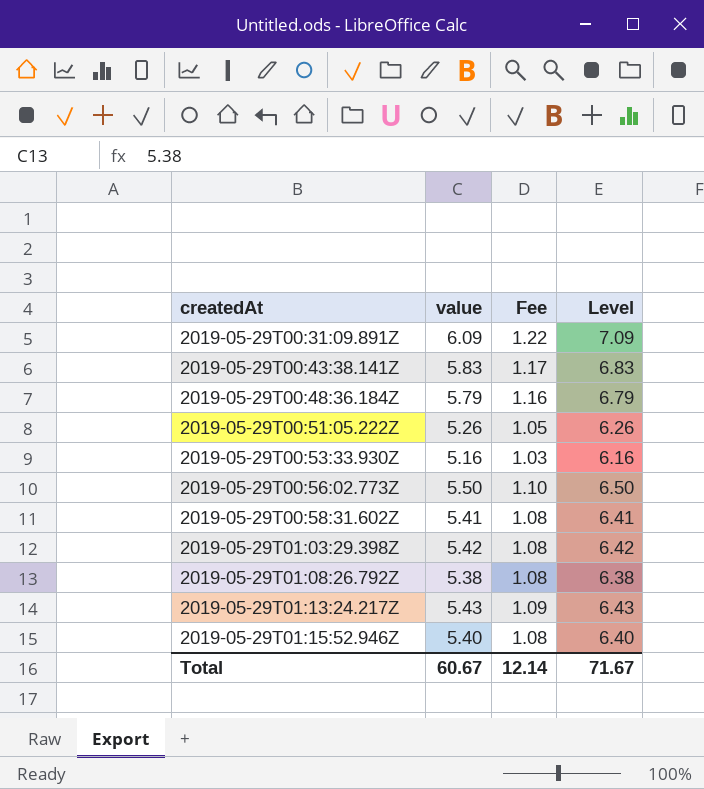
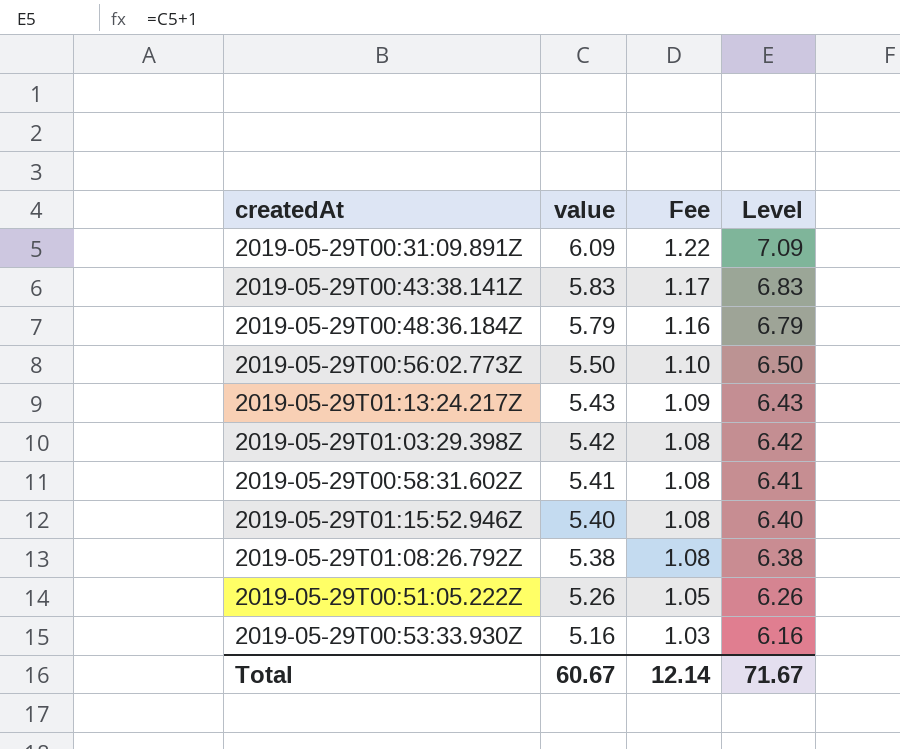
row order: createdAt ascending -> value descending

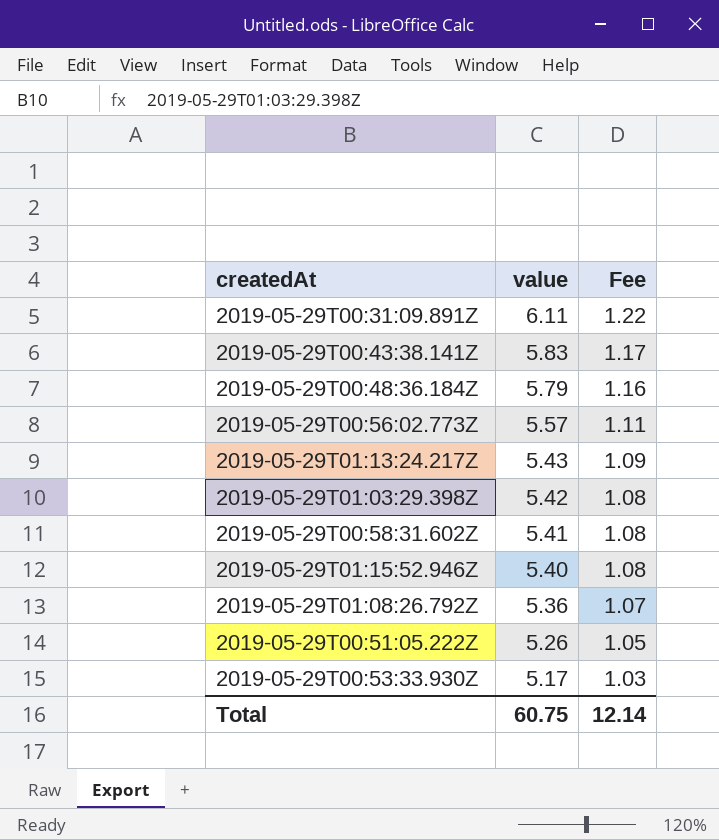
column Level | formula: [value] + 1 -> none
2019-05-29T00:31:09.891Z | value: 6.09 -> 6.11
2019-05-29T00:56:02.773Z | value: 5.50 -> 5.57
2019-05-29T00:56:02.773Z | Fee: 1.10 -> 1.11
2019-05-29T01:08:26.792Z | value: 5.38 -> 5.36
2019-05-29T01:08:26.792Z | Fee: 1.08 -> 1.07
2019-05-29T00:53:33.930Z | value: 5.16 -> 5.17
Total | value: 60.67 -> 60.75

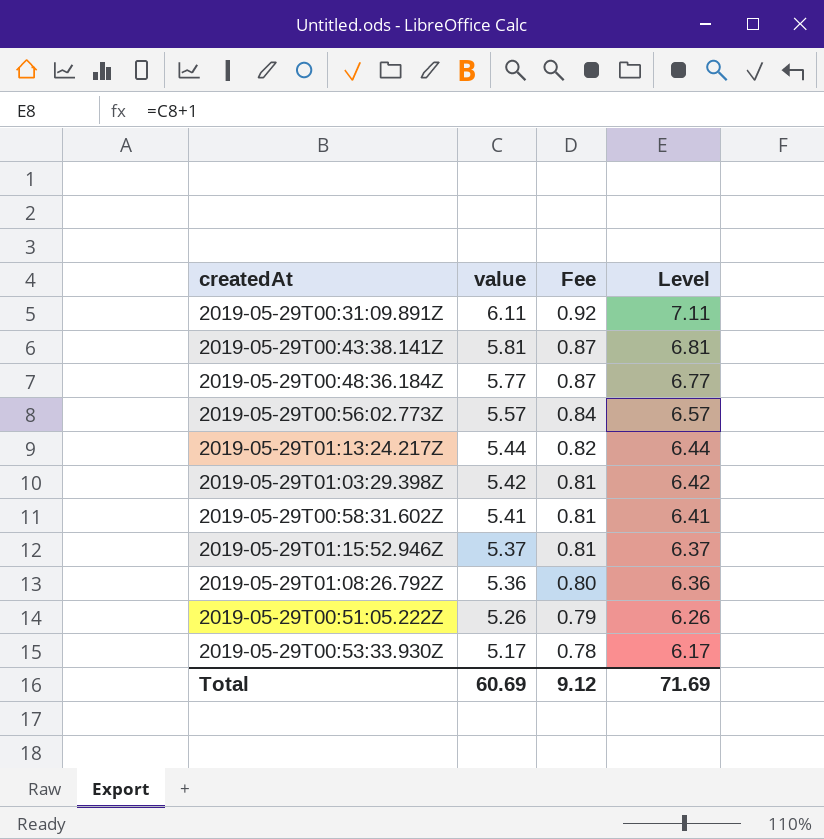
column Fee | formula: [value] * 0.2 -> [value] * 0.15
column Level | formula: none -> [value] + 1
2019-05-29T00:43:38.141Z | value: 5.83 -> 5.81
2019-05-29T00:48:36.184Z | value: 5.79 -> 5.77
2019-05-29T01:13:24.217Z | value: 5.43 -> 5.44
2019-05-29T01:15:52.946Z | value: 5.40 -> 5.37
Total | value: 60.75 -> 60.69
Total | Fee: 12.14 -> 9.12

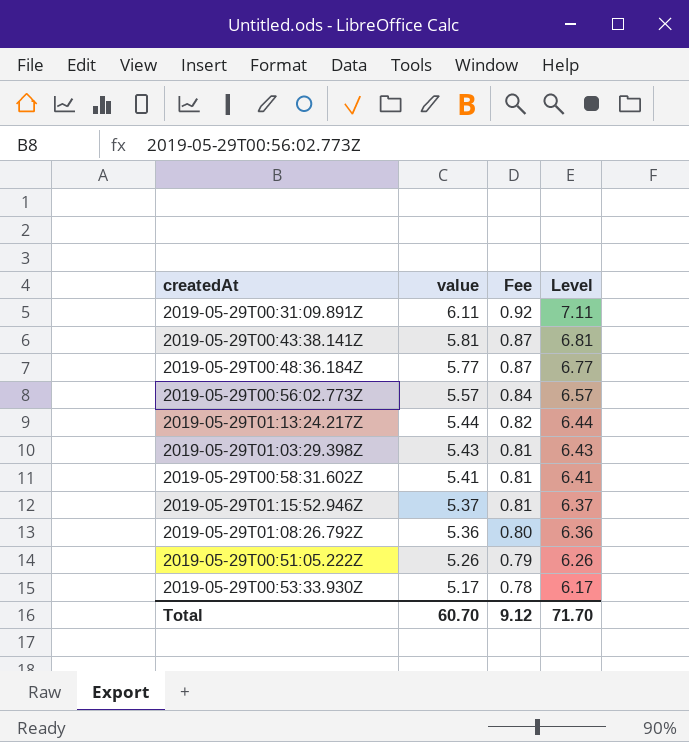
2019-05-29T01:03:29.398Z | value: 5.42 -> 5.43
2019-05-29T01:03:29.398Z | Level: 6.42 -> 6.43
Total | value: 60.69 -> 60.70
Total | Level: 71.69 -> 71.70

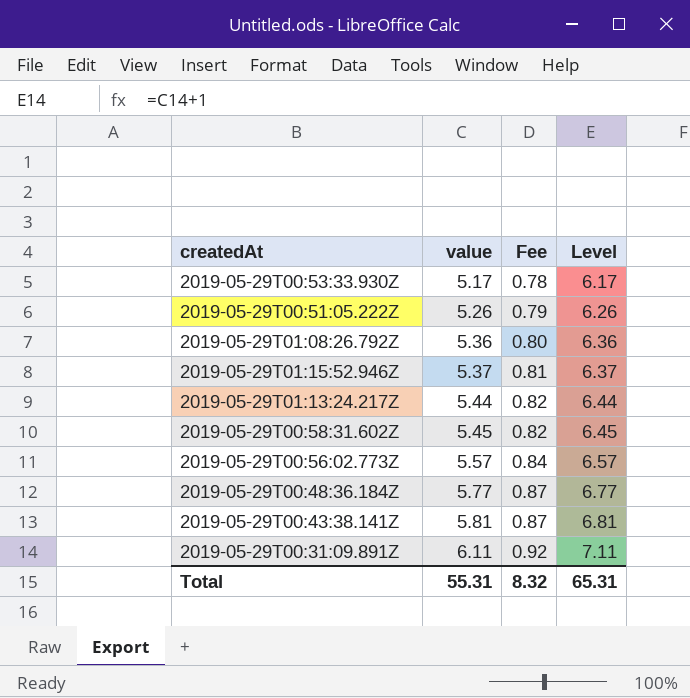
row order: value descending -> value ascending
row 2019-05-29T01:03:29.398Z: 5.43 | 0.81 | 6.43 -> none
2019-05-29T00:58:31.602Z | value: 5.41 -> 5.45
2019-05-29T00:58:31.602Z | Fee: 0.81 -> 0.82
2019-05-29T00:58:31.602Z | Level: 6.41 -> 6.45
Total | value: 60.70 -> 55.31
Total | Fee: 9.12 -> 8.32
Total | Level: 71.70 -> 65.31

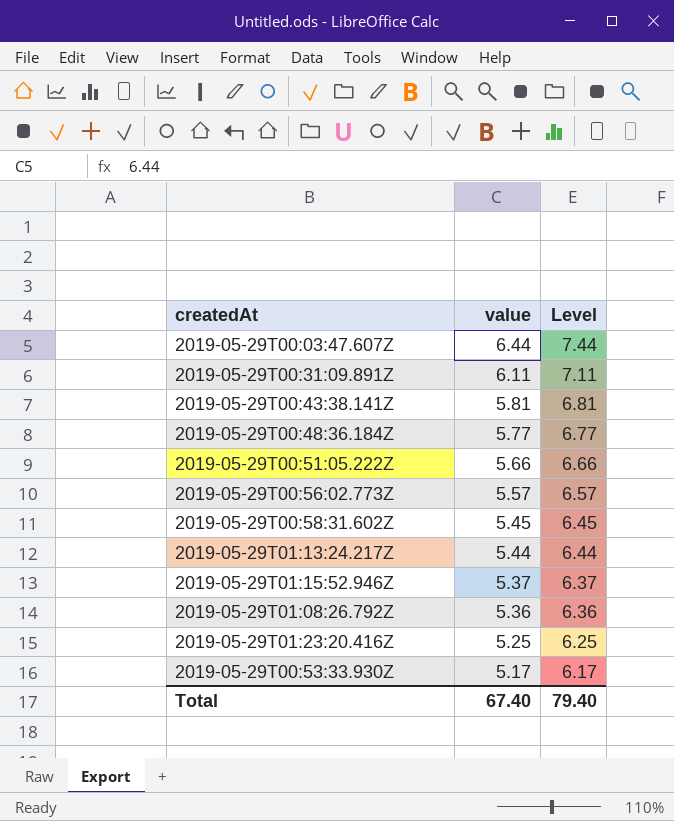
row order: value ascending -> value descending
column Fee | formula: [value] * 0.15 -> none
row 2019-05-29T00:03:47.607Z: none -> 6.44 | 7.44
2019-05-29T00:51:05.222Z | value: 5.26 -> 5.66
2019-05-29T00:51:05.222Z | Level: 6.26 -> 6.66
row 2019-05-29T01:23:20.416Z: none -> 5.25 | 6.25
Total | value: 55.31 -> 67.40
Total | Level: 65.31 -> 79.40

